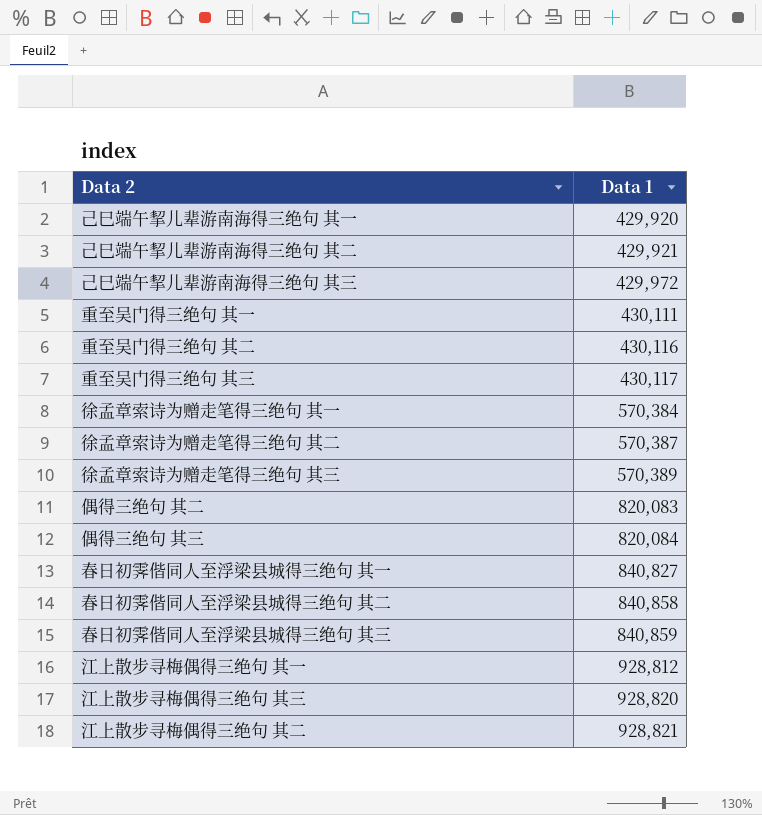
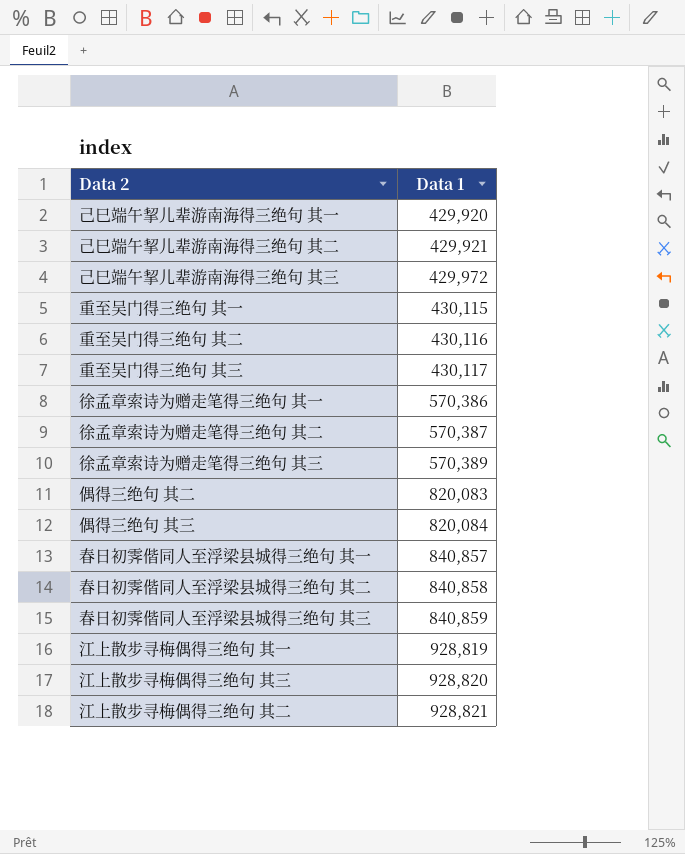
重至吴门得三绝句 其一 | Data 1: 430,111 -> 430,115
徐孟章索诗为赠走笔得三绝句 其一 | Data 1: 570,384 -> 570,386
春日初霁偕同人至浮梁县城得三绝句 其一 | Data 1: 840,827 -> 840,857
江上散步寻梅偶得三绝句 其一 | Data 1: 928,812 -> 928,819

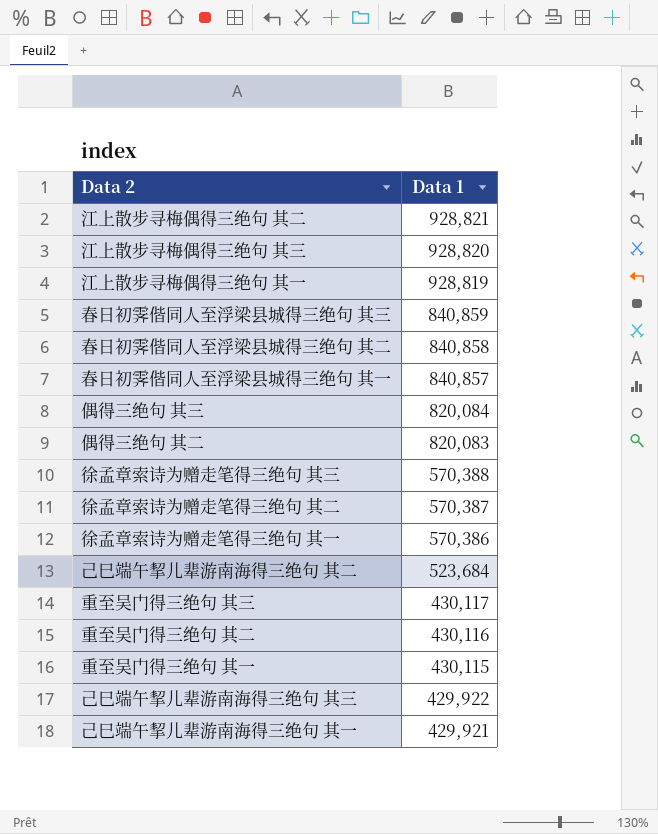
row order: Data 1 ascending -> Data 1 descending
徐孟章索诗为赠走笔得三绝句 其三 | Data 1: 570,389 -> 570,388
己巳端午挈儿辈游南海得三绝句 其二 | Data 1: 429,921 -> 523,684
己巳端午挈儿辈游南海得三绝句 其三 | Data 1: 429,972 -> 429,922
己巳端午挈儿辈游南海得三绝句 其一 | Data 1: 429,920 -> 429,921

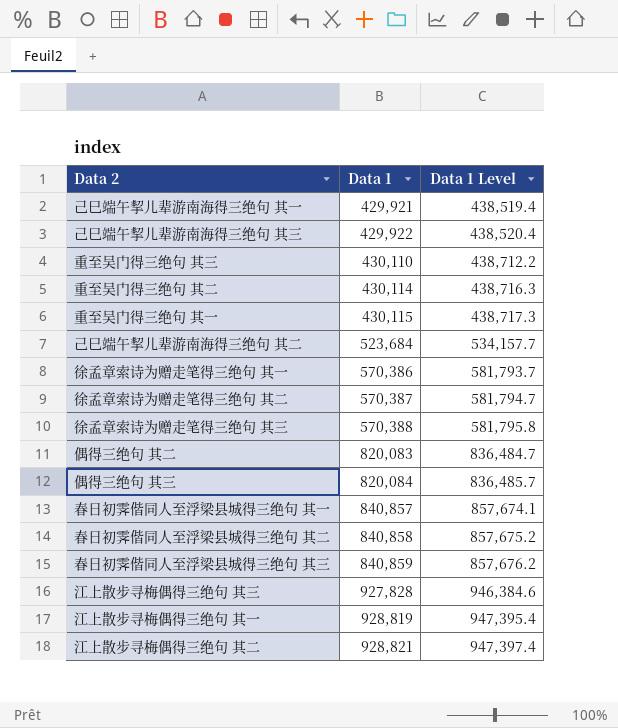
row order: Data 1 descending -> Data 1 ascending
column Data 1 Level | formula: none -> [Data 1] * 1.02
重至吴门得三绝句 其三 | Data 1: 430,117 -> 430,110
重至吴门得三绝句 其二 | Data 1: 430,116 -> 430,114
江上散步寻梅偶得三绝句 其三 | Data 1: 928,820 -> 927,828

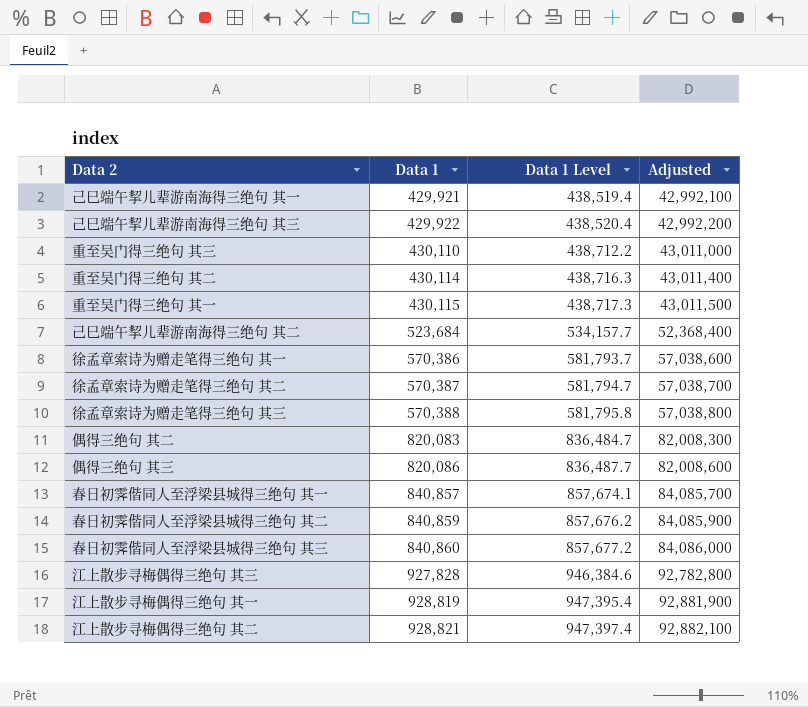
column Adjusted | formula: none -> [Data 1] * 100
偶得三绝句 其三 | Data 1: 820,084 -> 820,086
偶得三绝句 其三 | Data 1 Level: 836,485.7 -> 836,487.7
春日初霁偕同人至浮梁县城得三绝句 其二 | Data 1: 840,858 -> 840,859
春日初霁偕同人至浮梁县城得三绝句 其二 | Data 1 Level: 857,675.2 -> 857,676.2
春日初霁偕同人至浮梁县城得三绝句 其三 | Data 1: 840,859 -> 840,860
春日初霁偕同人至浮梁县城得三绝句 其三 | Data 1 Level: 857,676.2 -> 857,677.2

